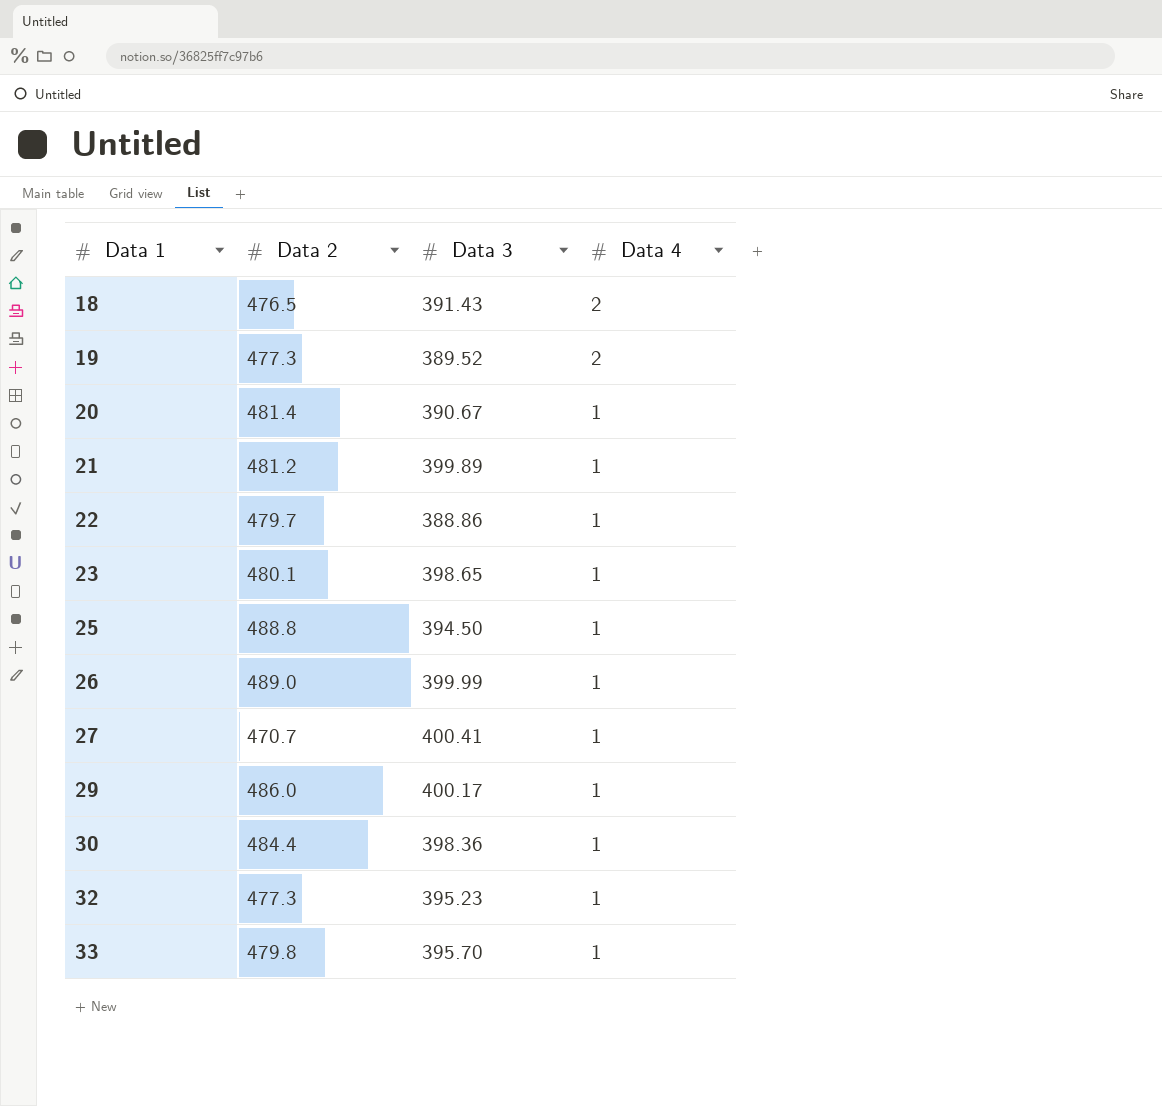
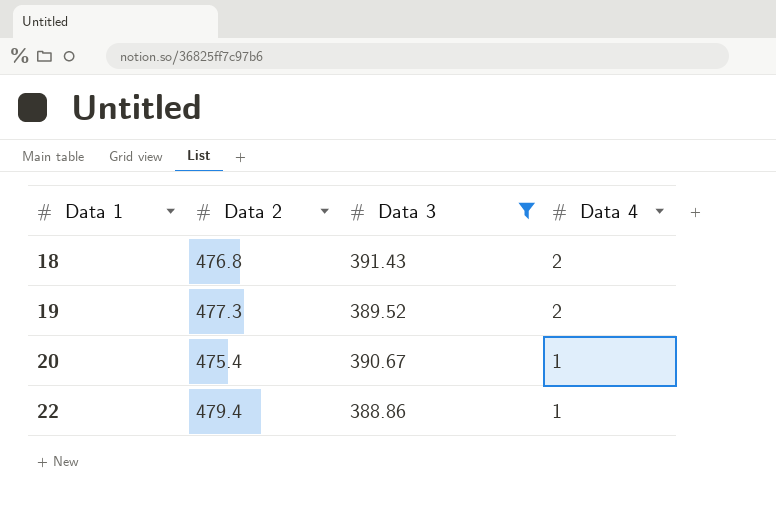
filter: none -> Data 3 <= 391.43
18 | Data 2: 476.5 -> 476.8
20 | Data 2: 481.4 -> 475.4
22 | Data 2: 479.7 -> 479.4

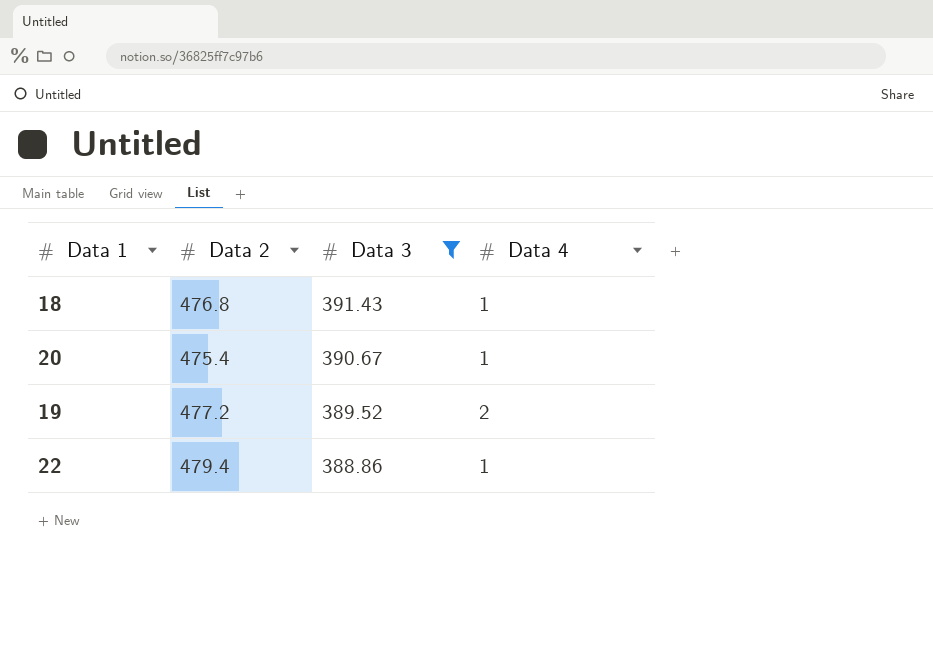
row order: Data 1 ascending -> Data 3 descending
18 | Data 4: 2 -> 1
19 | Data 2: 477.3 -> 477.2

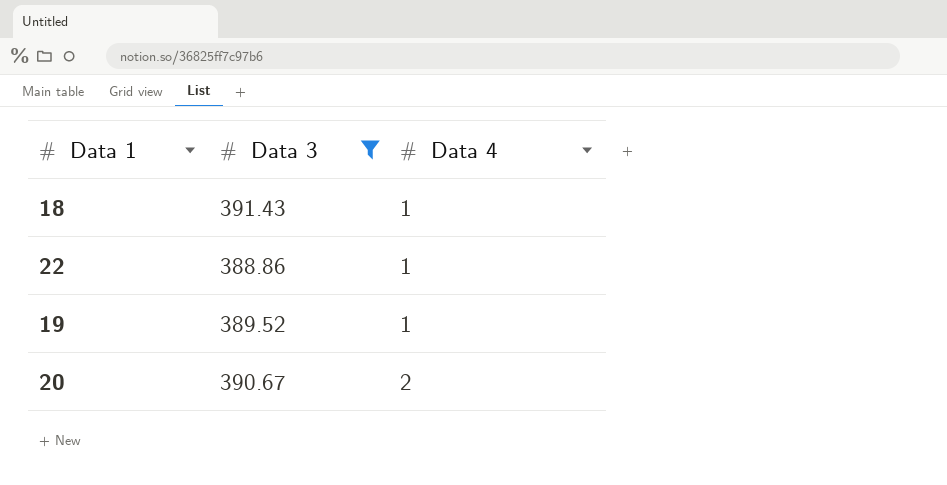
row order: Data 3 descending -> Data 4 ascending
column Data 2 | position: 2 -> none
19 | Data 4: 2 -> 1
20 | Data 4: 1 -> 2

